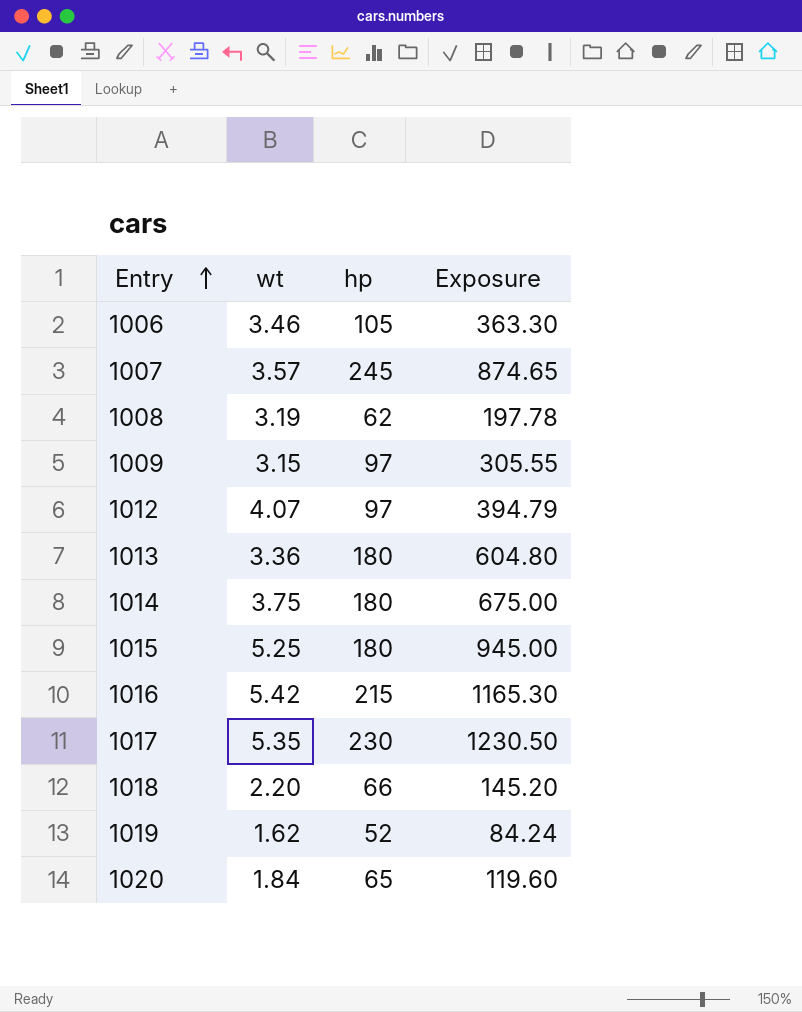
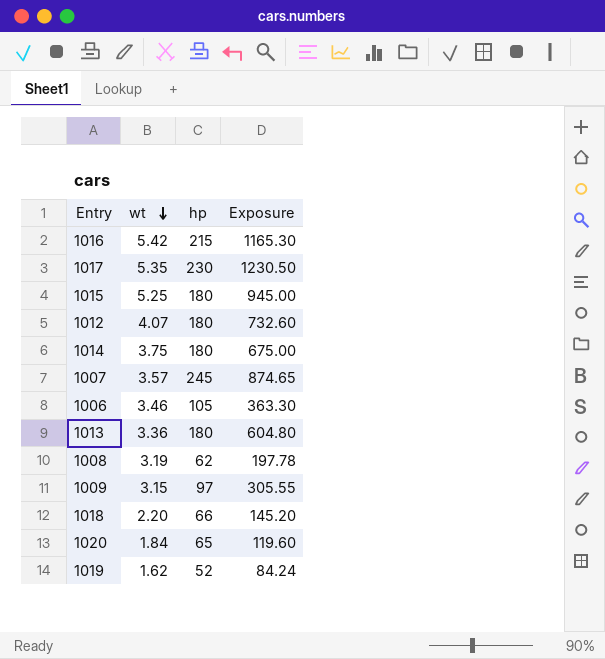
row order: Entry ascending -> wt descending
1012 | hp: 97 -> 180
1012 | Exposure: 394.79 -> 732.60

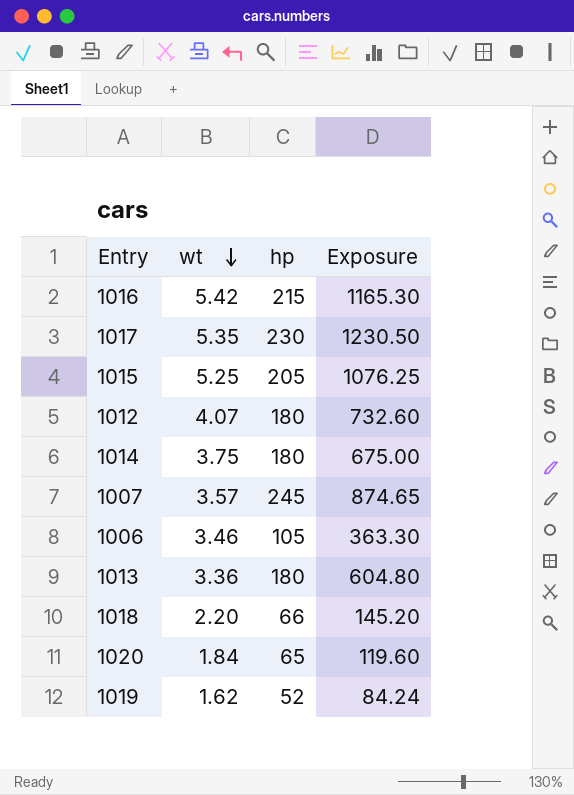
row 1008: 3.19 | 62 | 197.78 -> none
row 1009: 3.15 | 97 | 305.55 -> none
1015 | hp: 180 -> 205
1015 | Exposure: 945.00 -> 1076.25

